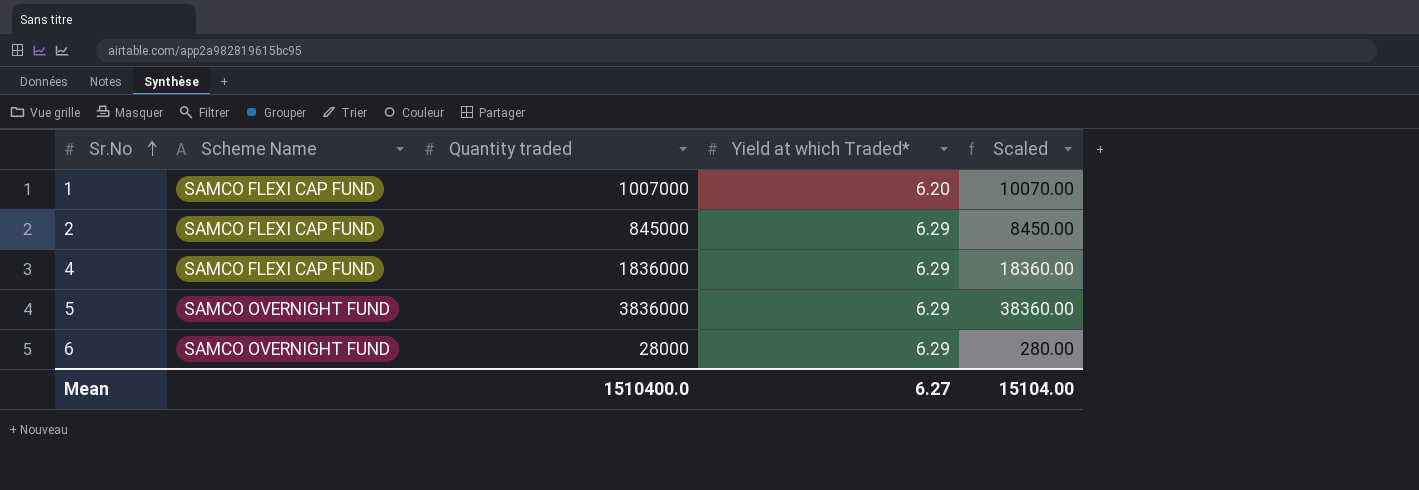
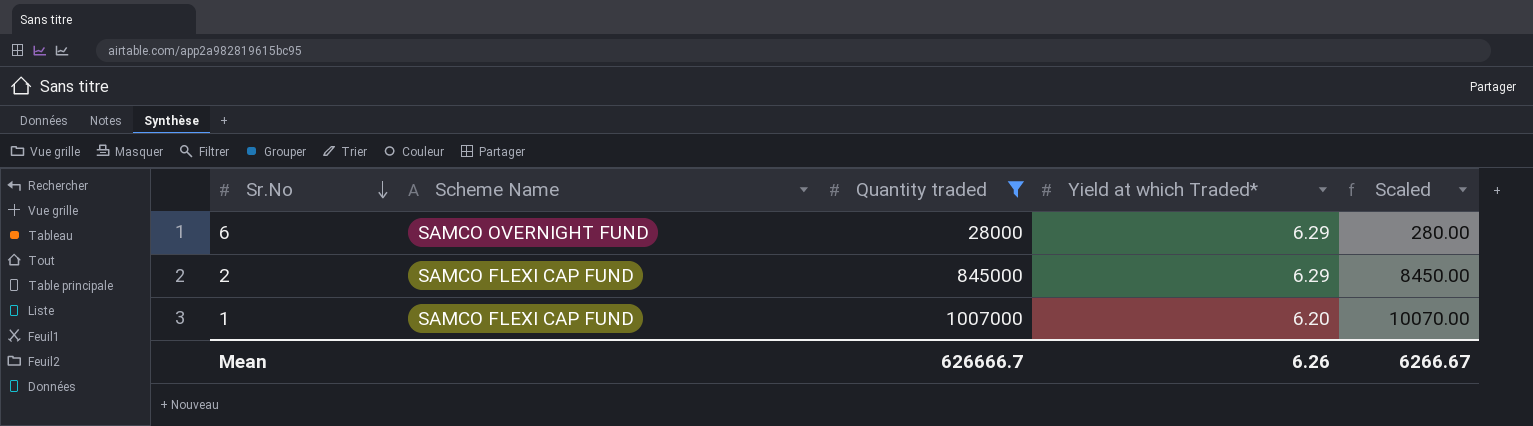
filter: none -> Quantity traded <= 1007000
row order: Sr.No ascending -> Sr.No descending
Mean | Quantity traded: 1510400.0 -> 626666.7
Mean | Yield at which Traded*: 6.27 -> 6.26
Mean | Scaled: 15104.00 -> 6266.67

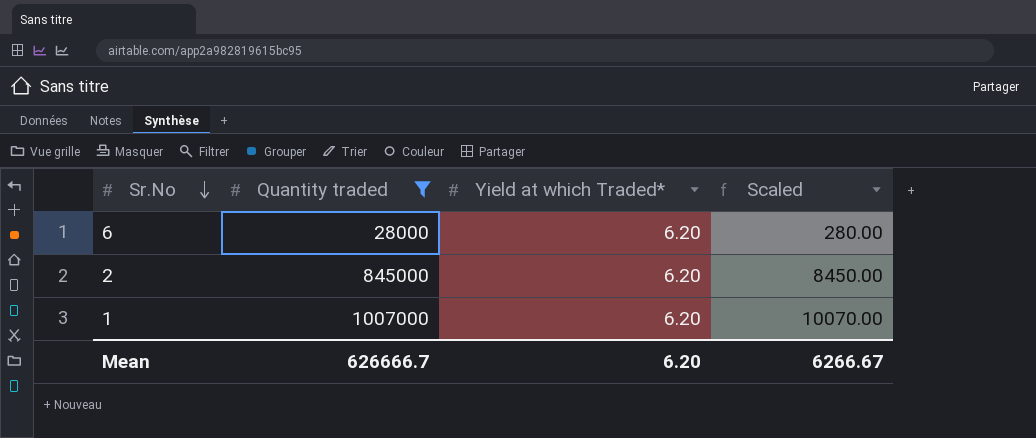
column Scheme Name | position: 2 -> none
6 | Yield at which Traded*: 6.29 -> 6.20
2 | Yield at which Traded*: 6.29 -> 6.20
Mean | Yield at which Traded*: 6.26 -> 6.20

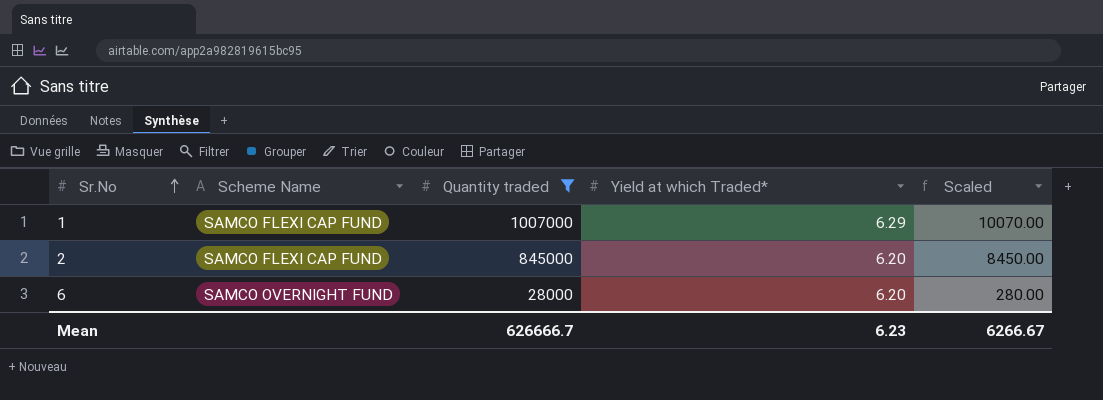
row order: Sr.No descending -> Sr.No ascending
column Scheme Name | position: none -> 2
1 | Yield at which Traded*: 6.20 -> 6.29
Mean | Yield at which Traded*: 6.20 -> 6.23

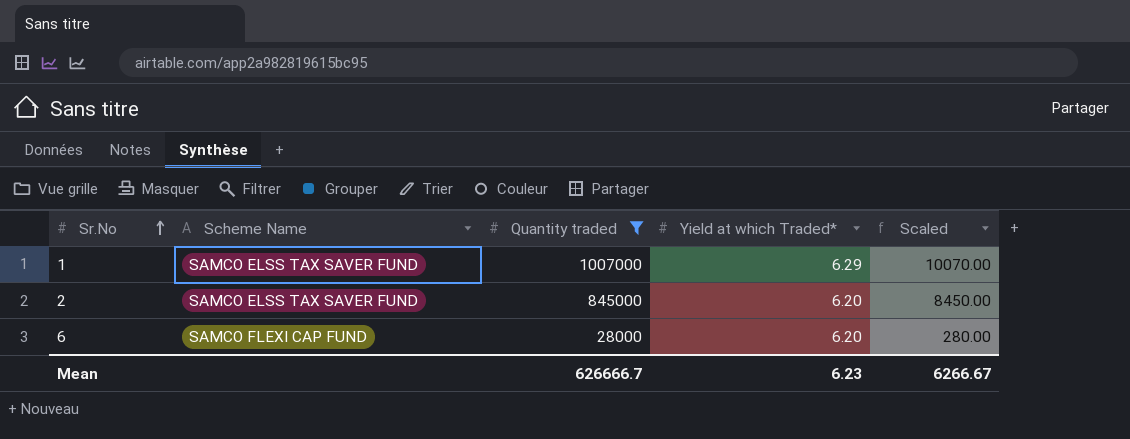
1 | Scheme Name: SAMCO FLEXI CAP FUND -> SAMCO ELSS TAX SAVER FUND
2 | Scheme Name: SAMCO FLEXI CAP FUND -> SAMCO ELSS TAX SAVER FUND
6 | Scheme Name: SAMCO OVERNIGHT FUND -> SAMCO FLEXI CAP FUND

